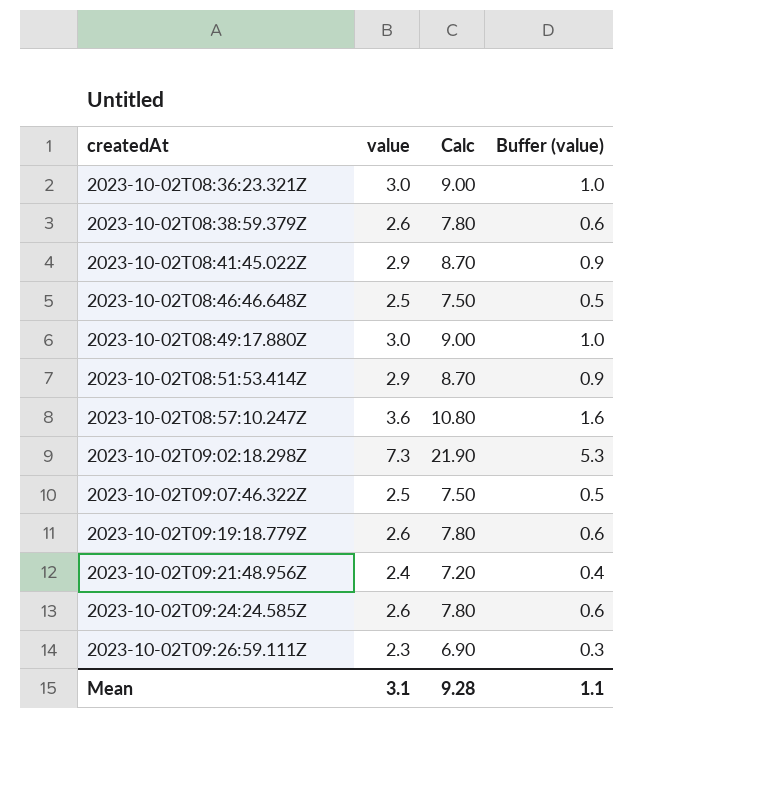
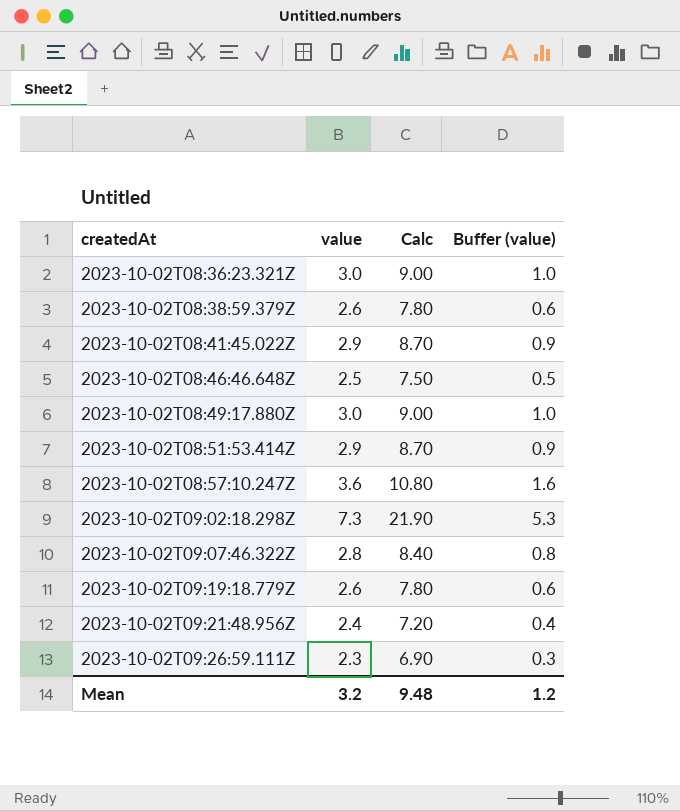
row 2023-10-02T09:24:24.585Z: 2.6 | 7.80 | 0.6 -> none
2023-10-02T09:07:46.322Z | value: 2.5 -> 2.8
2023-10-02T09:07:46.322Z | Calc: 7.50 -> 8.40
2023-10-02T09:07:46.322Z | Buffer (value): 0.5 -> 0.8
Mean | value: 3.1 -> 3.2
Mean | Calc: 9.28 -> 9.48
Mean | Buffer (value): 1.1 -> 1.2

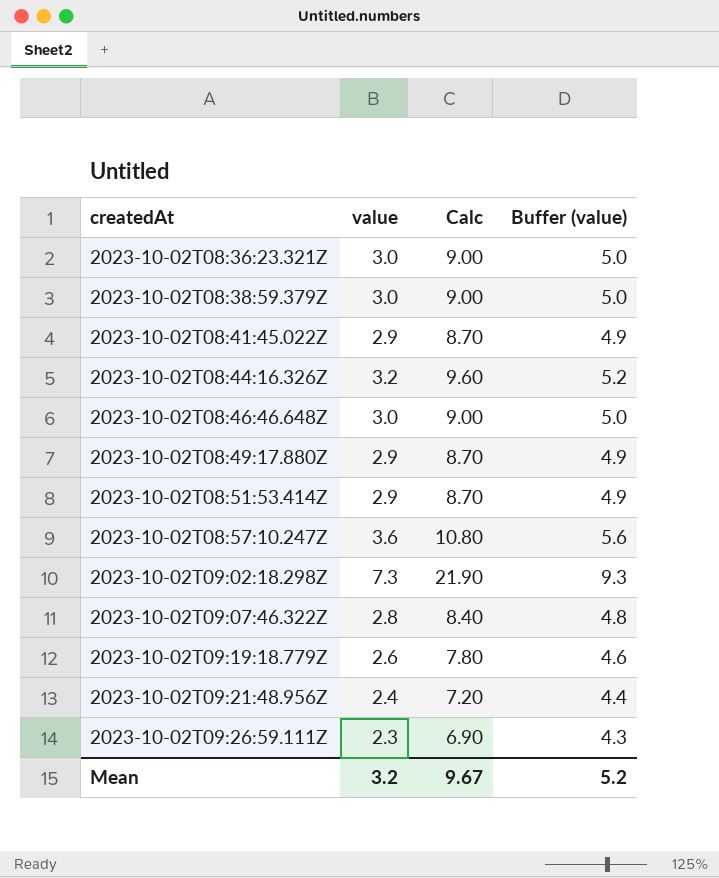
column Buffer (value) | formula: [value] - 2 -> [value] + 2
2023-10-02T08:38:59.379Z | value: 2.6 -> 3.0
2023-10-02T08:38:59.379Z | Calc: 7.80 -> 9.00
row 2023-10-02T08:44:16.326Z: none -> 3.2 | 9.60 | 5.2
2023-10-02T08:46:46.648Z | value: 2.5 -> 3.0
2023-10-02T08:46:46.648Z | Calc: 7.50 -> 9.00
2023-10-02T08:49:17.880Z | value: 3.0 -> 2.9
2023-10-02T08:49:17.880Z | Calc: 9.00 -> 8.70
Mean | Calc: 9.48 -> 9.67
Mean | Buffer (value): 1.2 -> 5.2

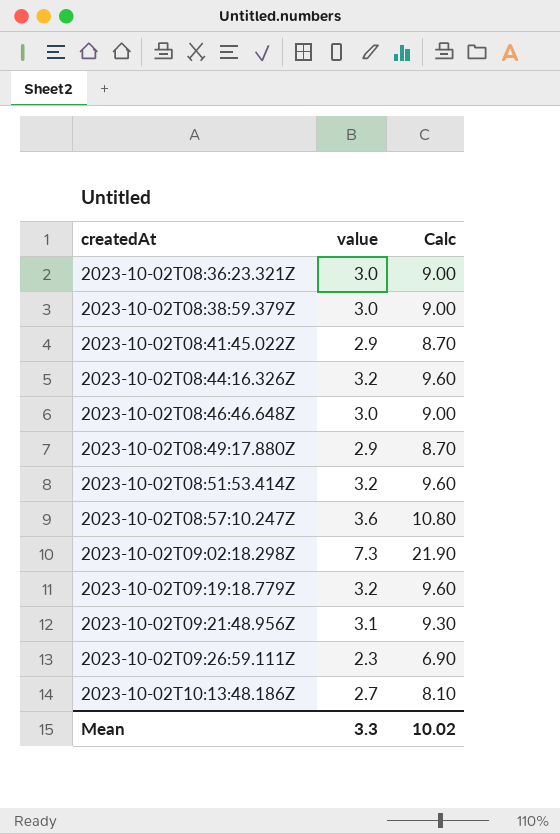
column Buffer (value) | formula: [value] + 2 -> none
row 2023-10-02T09:07:46.322Z: 2.8 | 8.40 | 4.8 -> none
2023-10-02T08:51:53.414Z | value: 2.9 -> 3.2
2023-10-02T08:51:53.414Z | Calc: 8.70 -> 9.60
2023-10-02T09:19:18.779Z | value: 2.6 -> 3.2
2023-10-02T09:19:18.779Z | Calc: 7.80 -> 9.60
2023-10-02T09:21:48.956Z | value: 2.4 -> 3.1
2023-10-02T09:21:48.956Z | Calc: 7.20 -> 9.30
row 2023-10-02T10:13:48.186Z: none -> 2.7 | 8.10
Mean | value: 3.2 -> 3.3
Mean | Calc: 9.67 -> 10.02

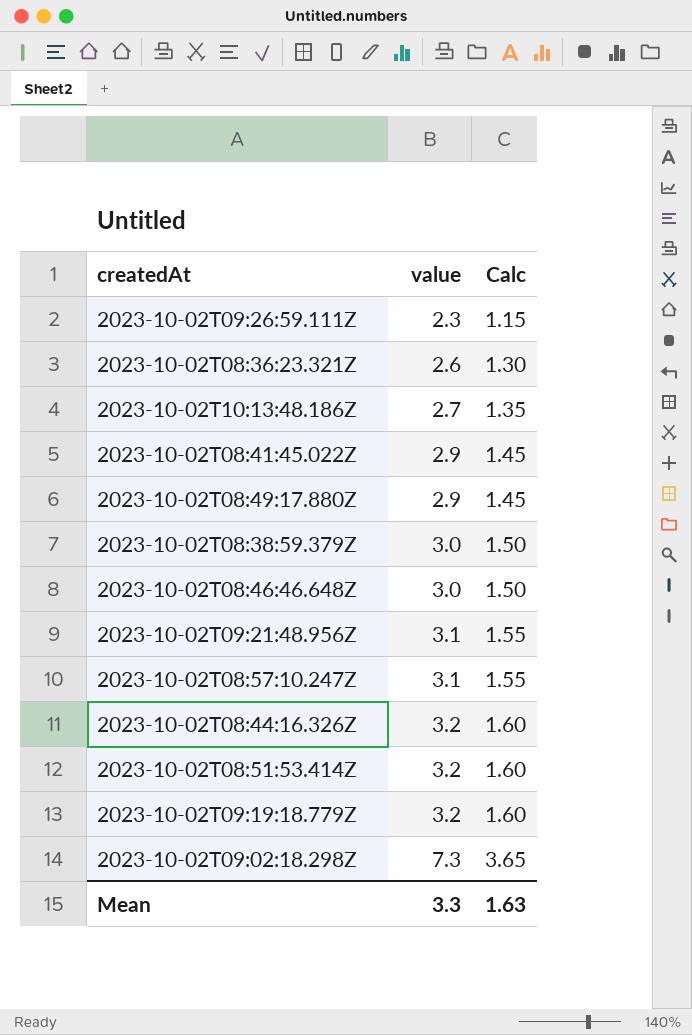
row order: createdAt ascending -> value ascending
column Calc | formula: [value] * 3 -> [value] * 0.5
2023-10-02T08:36:23.321Z | value: 3.0 -> 2.6
2023-10-02T08:57:10.247Z | value: 3.6 -> 3.1
Mean | Calc: 10.02 -> 1.63

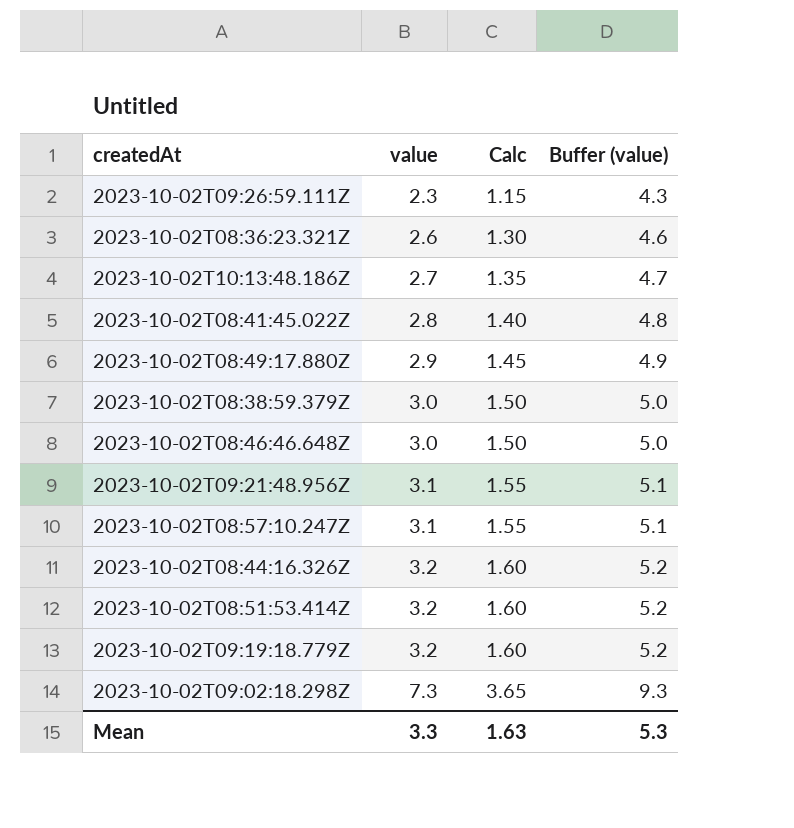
column Buffer (value) | formula: none -> [value] + 2
2023-10-02T08:41:45.022Z | value: 2.9 -> 2.8
2023-10-02T08:41:45.022Z | Calc: 1.45 -> 1.40

